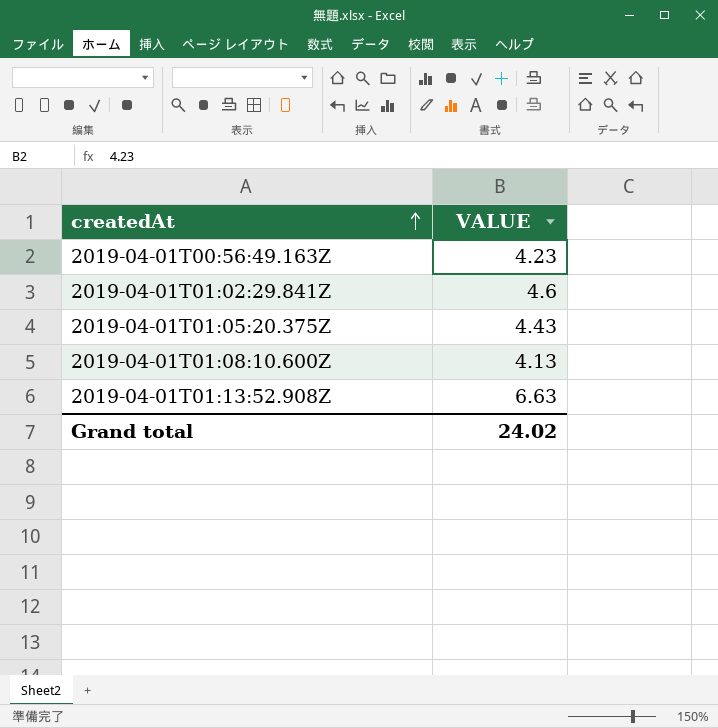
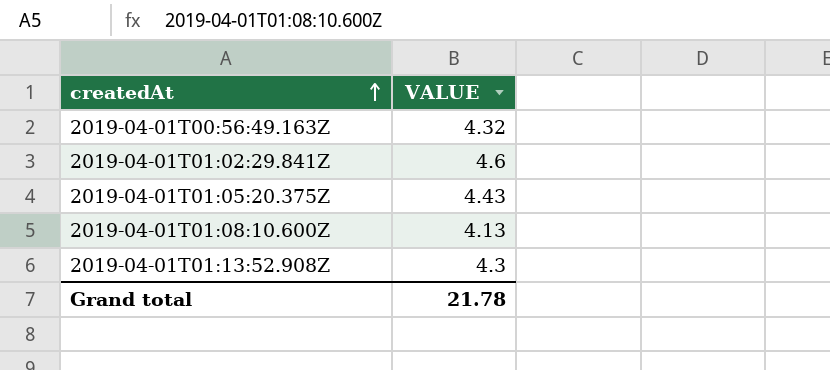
2019-04-01T00:56:49.163Z | VALUE: 4.23 -> 4.32
2019-04-01T01:13:52.908Z | VALUE: 6.63 -> 4.3
Grand total | VALUE: 24.02 -> 21.78

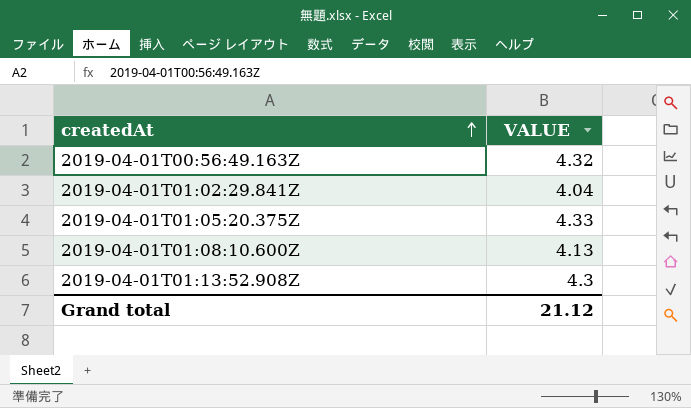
2019-04-01T01:02:29.841Z | VALUE: 4.6 -> 4.04
2019-04-01T01:05:20.375Z | VALUE: 4.43 -> 4.33
Grand total | VALUE: 21.78 -> 21.12

